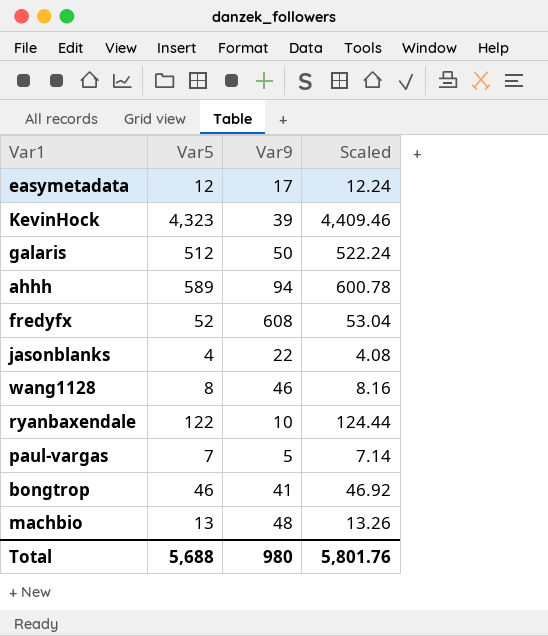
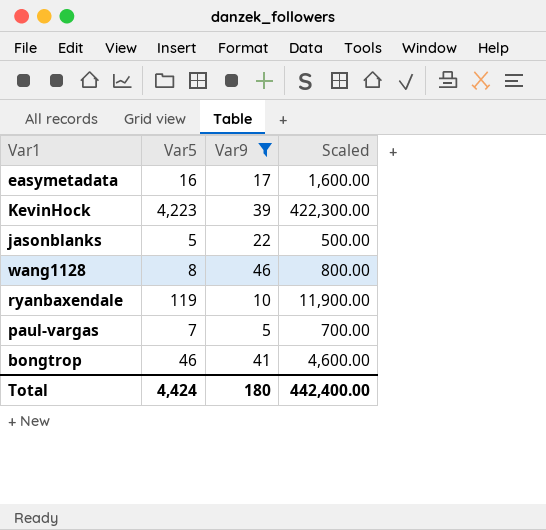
filter: none -> Var9 <= 46
column Scaled | formula: [Var5] * 1.02 -> [Var5] * 100
easymetadata | Var5: 12 -> 16
KevinHock | Var5: 4,323 -> 4,223
jasonblanks | Var5: 4 -> 5
ryanbaxendale | Var5: 122 -> 119
Total | Var5: 5,688 -> 4,424
Total | Var9: 980 -> 180
Total | Scaled: 5,801.76 -> 442,400.00

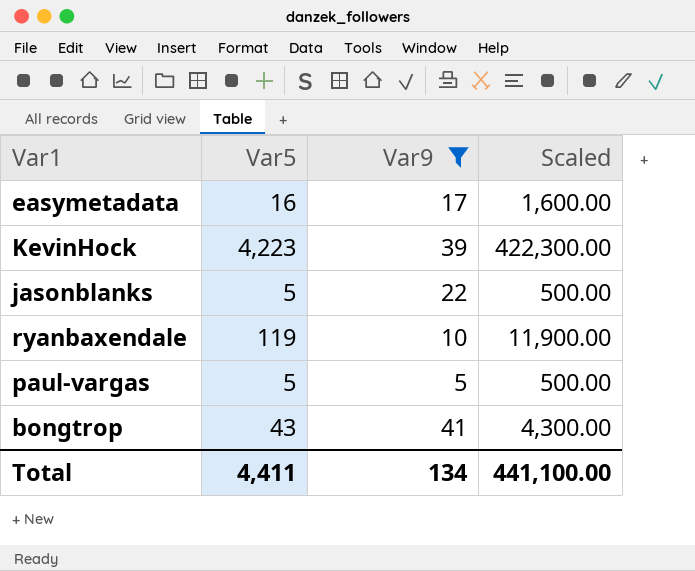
row wang1128: 8 | 46 | 800.00 -> none
paul-vargas | Var5: 7 -> 5
paul-vargas | Scaled: 700.00 -> 500.00
bongtrop | Var5: 46 -> 43
bongtrop | Scaled: 4,600.00 -> 4,300.00
Total | Var5: 4,424 -> 4,411
Total | Var9: 180 -> 134
Total | Scaled: 442,400.00 -> 441,100.00

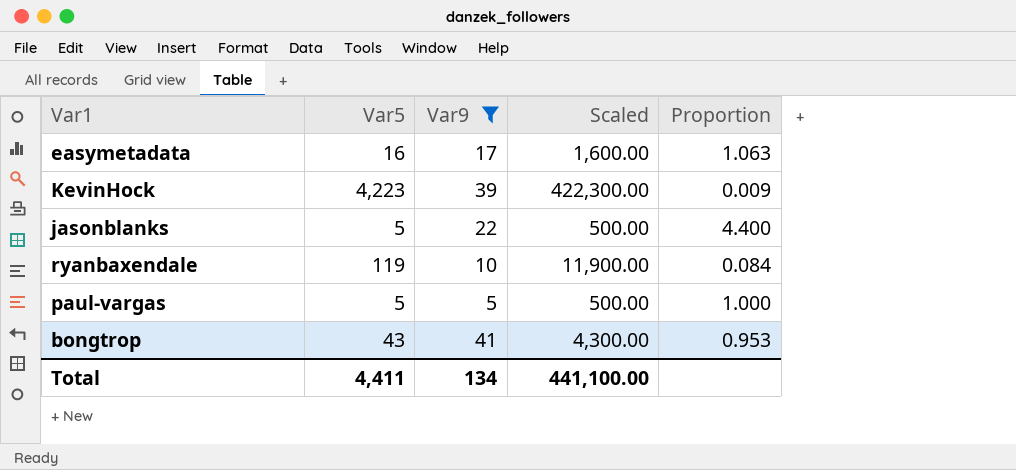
column Proportion | formula: none -> [Var9] / [Var5]

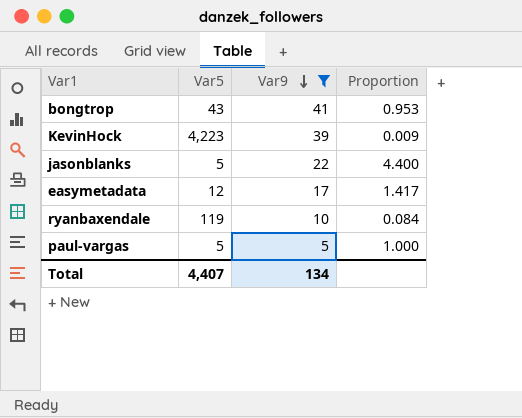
row order: none -> Var9 descending
column Scaled | formula: [Var5] * 100 -> none
easymetadata | Var5: 16 -> 12
easymetadata | Proportion: 1.063 -> 1.417
Total | Var5: 4,411 -> 4,407

